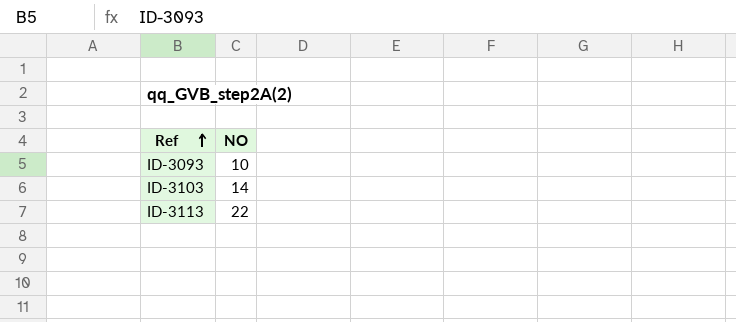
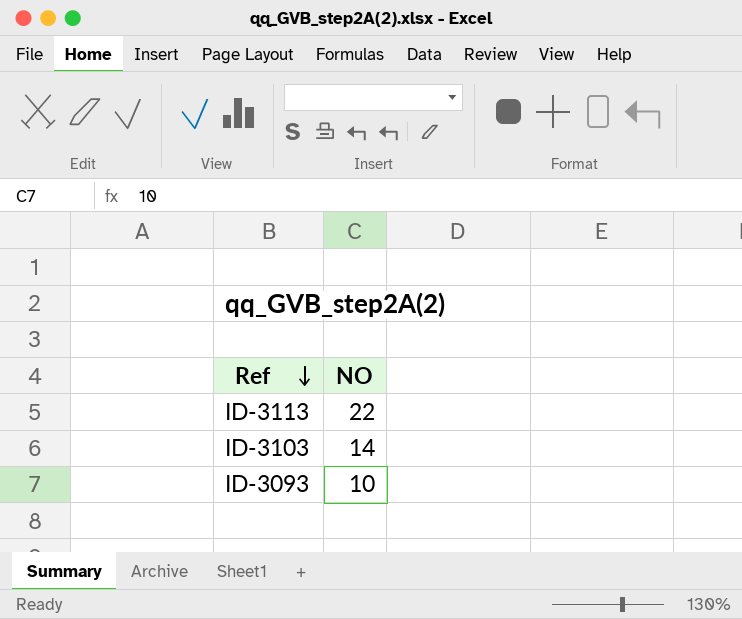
row order: Ref ascending -> Ref descending

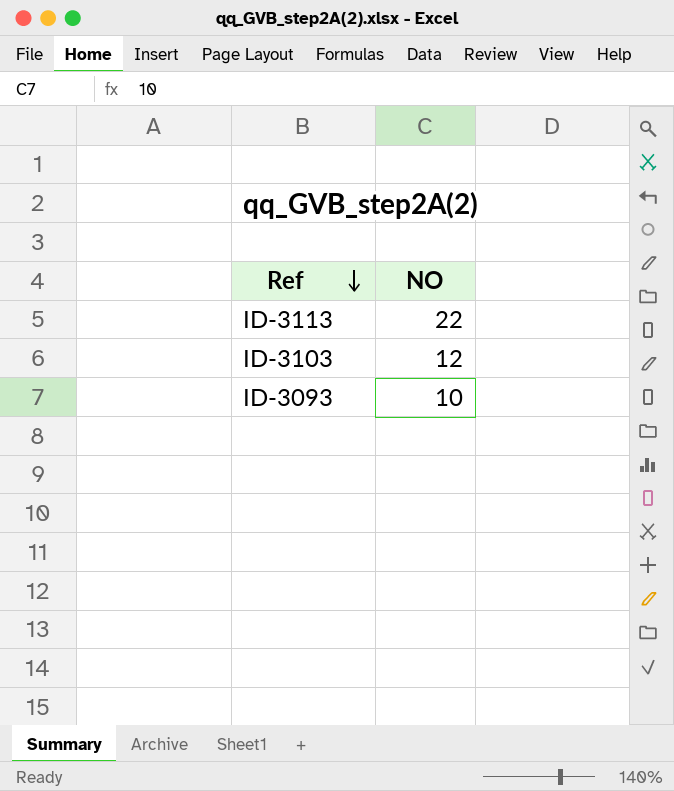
ID-3103 | NO: 14 -> 12

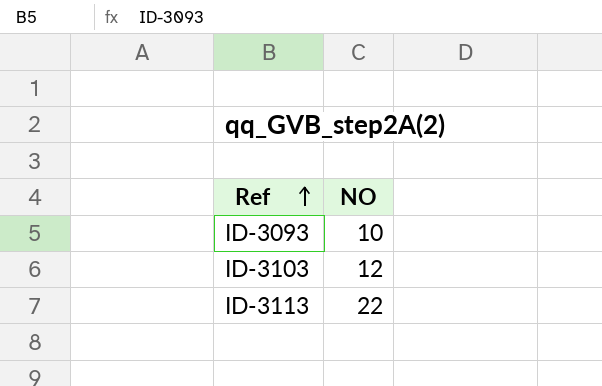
row order: Ref descending -> Ref ascending

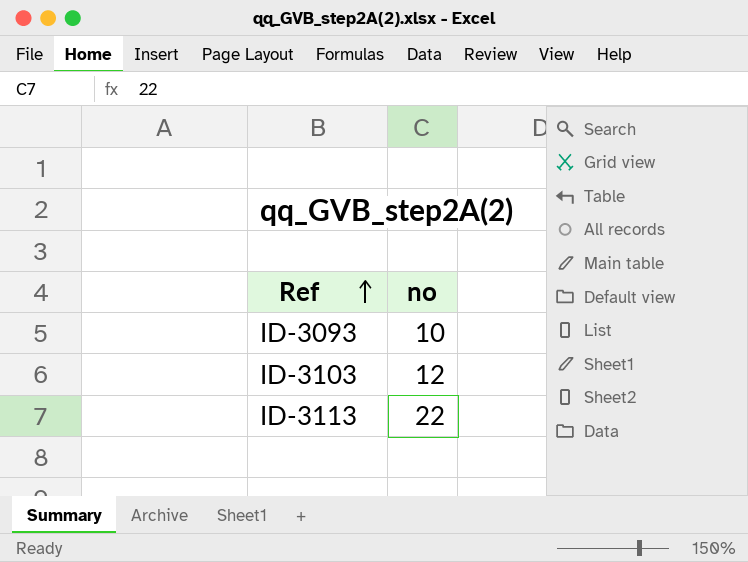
column name: NO -> no

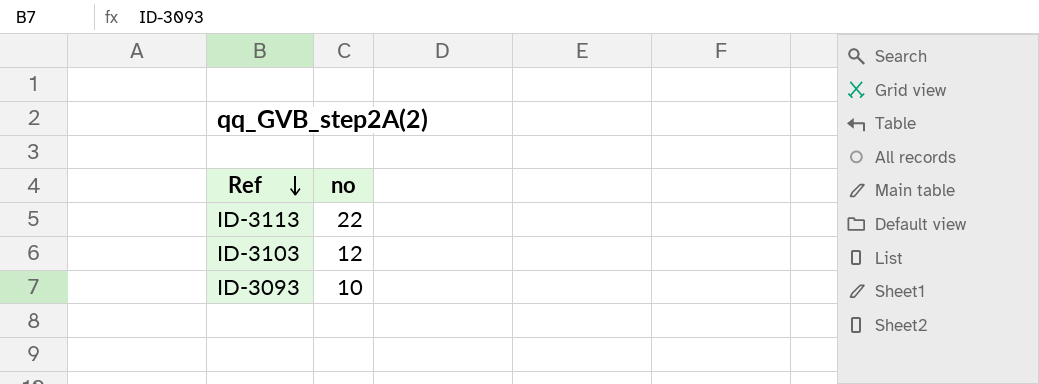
row order: Ref ascending -> Ref descending

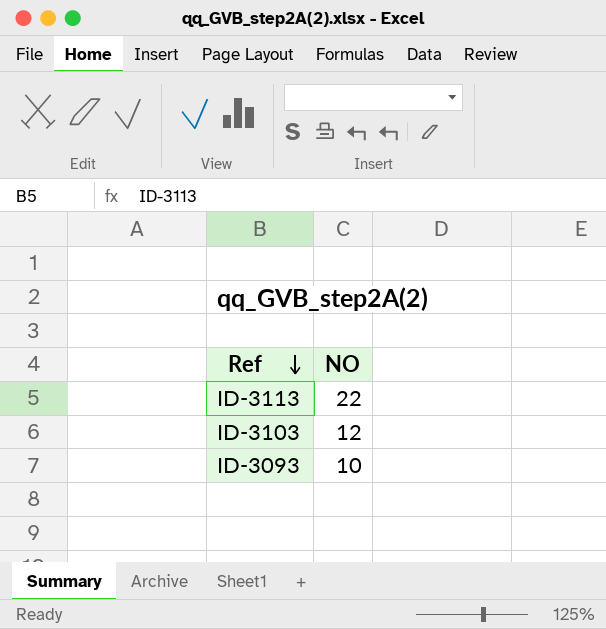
column name: no -> NO

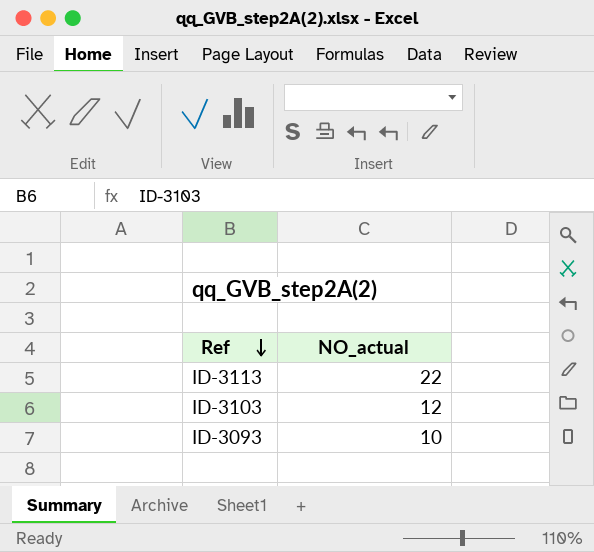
column name: NO -> NO_actual

